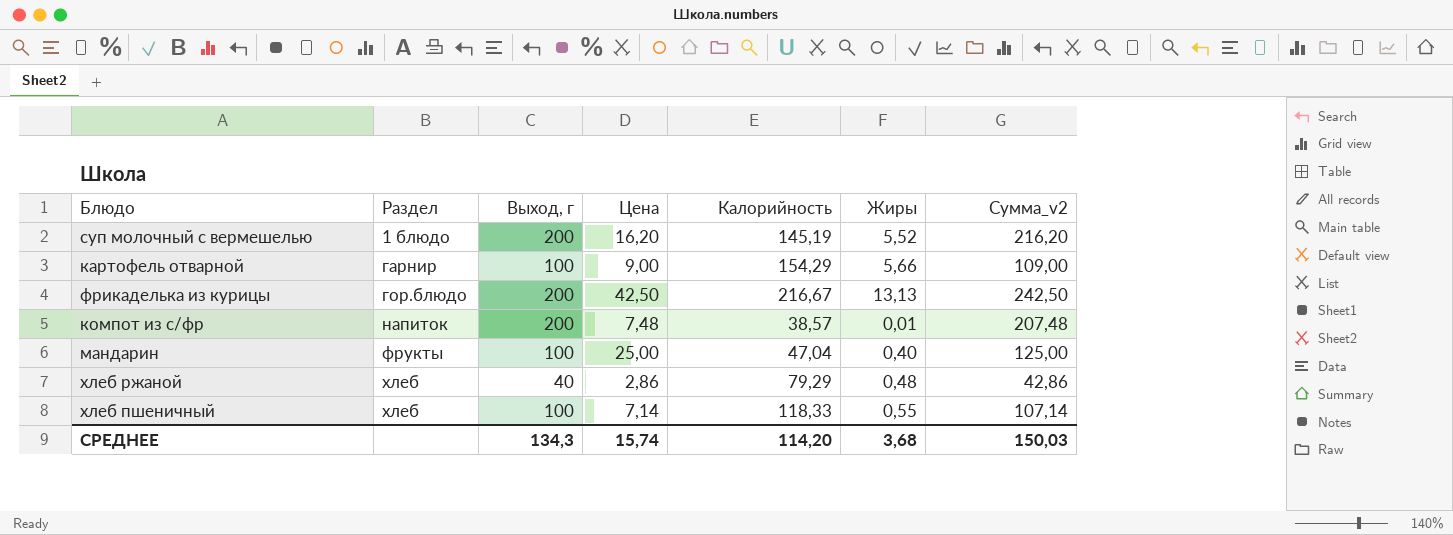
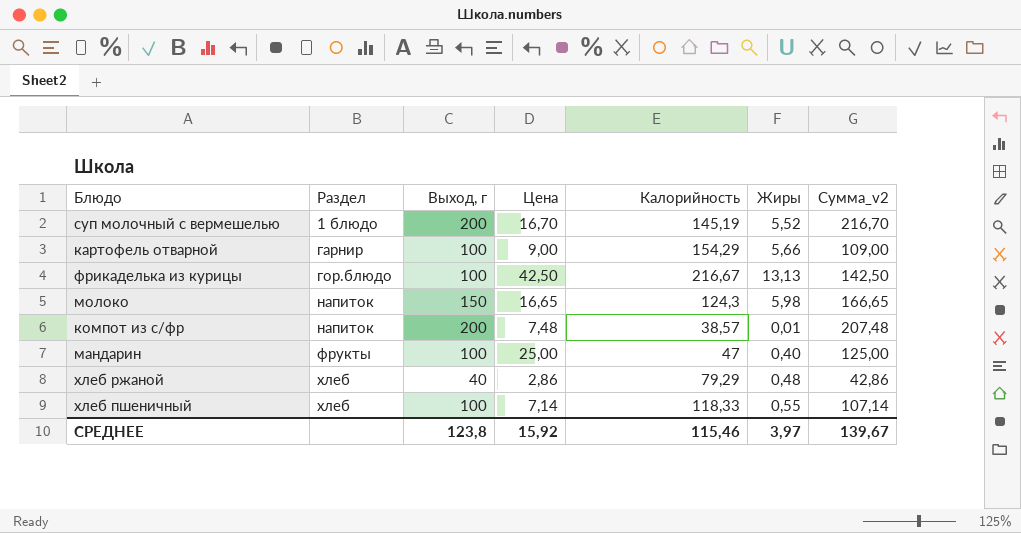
суп молочный с вермешелью | Цена: 16,20 -> 16,70
суп молочный с вермешелью | Сумма_v2: 216,20 -> 216,70
фрикаделька из курицы | Выход, г: 200 -> 100
фрикаделька из курицы | Сумма_v2: 242,50 -> 142,50
row молоко: none -> напиток | 150 | 16,65 | 124,3 | 5,98 | 166,65
мандарин | Калорийность: 47,04 -> 47
СРЕДНЕЕ | Выход, г: 134,3 -> 123,8
СРЕДНЕЕ | Цена: 15,74 -> 15,92
СРЕДНЕЕ | Калорийность: 114,20 -> 115,46
СРЕДНЕЕ | Жиры: 3,68 -> 3,97
СРЕДНЕЕ | Сумма_v2: 150,03 -> 139,67

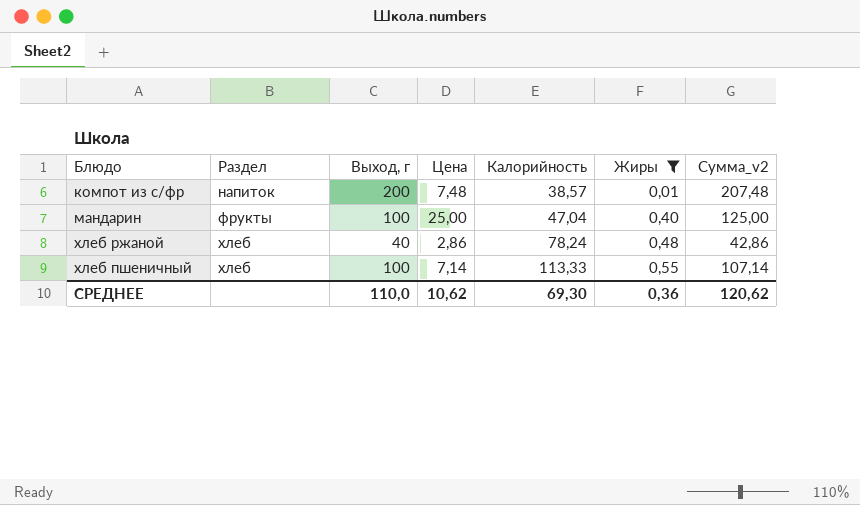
filter: none -> Жиры <= 0,55
мандарин | Калорийность: 47 -> 47,04
хлеб ржаной | Калорийность: 79,29 -> 78,24
хлеб пшеничный | Калорийность: 118,33 -> 113,33
СРЕДНЕЕ | Выход, г: 123,8 -> 110,0
СРЕДНЕЕ | Цена: 15,92 -> 10,62
СРЕДНЕЕ | Калорийность: 115,46 -> 69,30
СРЕДНЕЕ | Жиры: 3,97 -> 0,36
СРЕДНЕЕ | Сумма_v2: 139,67 -> 120,62

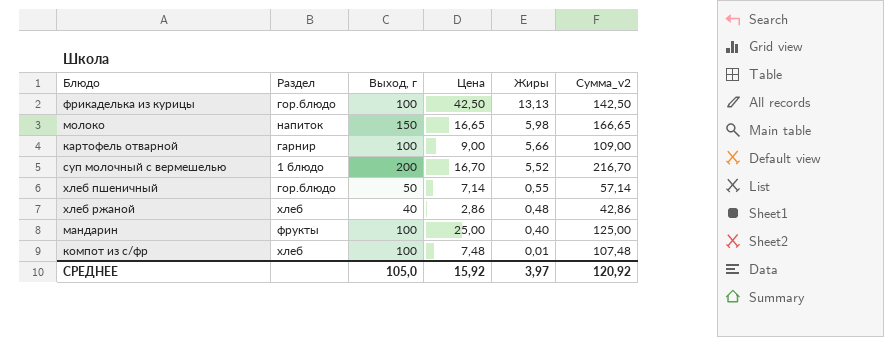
filter: Жиры <= 0,55 -> none
row order: Раздел ascending -> Жиры descending
column Калорийность | position: 5 -> none
хлеб пшеничный | Раздел: хлеб -> гор.блюдо
хлеб пшеничный | Выход, г: 100 -> 50
хлеб пшеничный | Сумма_v2: 107,14 -> 57,14
компот из с/фр | Раздел: напиток -> хлеб
компот из с/фр | Выход, г: 200 -> 100
компот из с/фр | Сумма_v2: 207,48 -> 107,48
СРЕДНЕЕ | Выход, г: 110,0 -> 105,0
СРЕДНЕЕ | Цена: 10,62 -> 15,92
СРЕДНЕЕ | Жиры: 0,36 -> 3,97
СРЕДНЕЕ | Сумма_v2: 120,62 -> 120,92

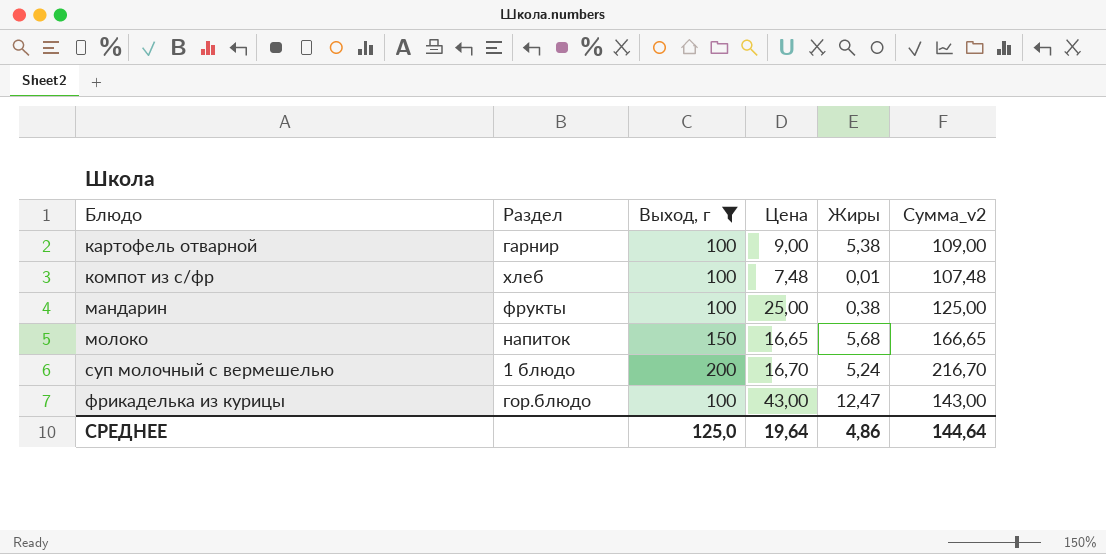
filter: none -> Выход, г >= 100
row order: Жиры descending -> Блюдо ascending
картофель отварной | Жиры: 5,66 -> 5,38
мандарин | Жиры: 0,40 -> 0,38
молоко | Жиры: 5,98 -> 5,68
суп молочный с вермешелью | Жиры: 5,52 -> 5,24
фрикаделька из курицы | Цена: 42,50 -> 43,00
фрикаделька из курицы | Жиры: 13,13 -> 12,47
фрикаделька из курицы | Сумма_v2: 142,50 -> 143,00
СРЕДНЕЕ | Выход, г: 105,0 -> 125,0
СРЕДНЕЕ | Цена: 15,92 -> 19,64
СРЕДНЕЕ | Жиры: 3,97 -> 4,86
СРЕДНЕЕ | Сумма_v2: 120,92 -> 144,64

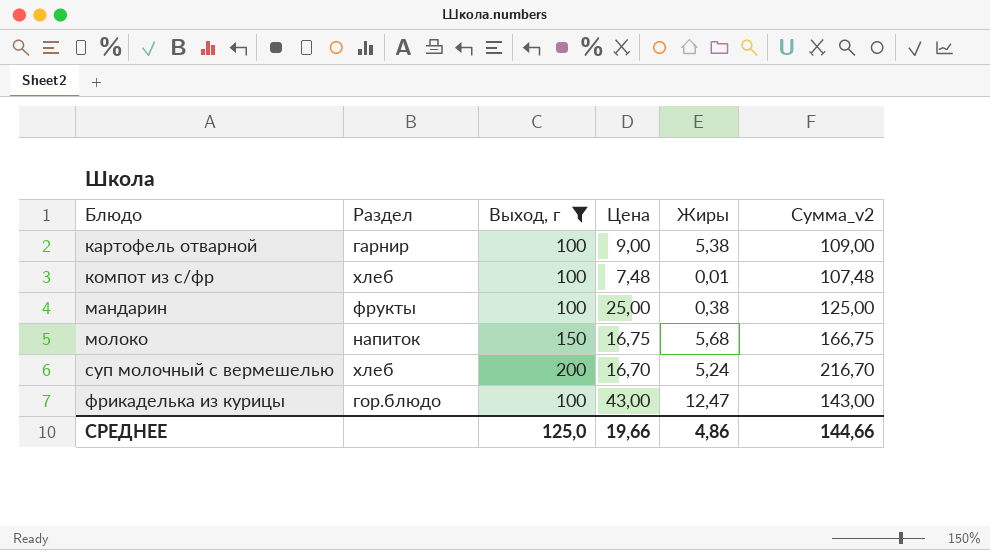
молоко | Цена: 16,65 -> 16,75
молоко | Сумма_v2: 166,65 -> 166,75
суп молочный с вермешелью | Раздел: 1 блюдо -> хлеб
СРЕДНЕЕ | Цена: 19,64 -> 19,66
СРЕДНЕЕ | Сумма_v2: 144,64 -> 144,66

